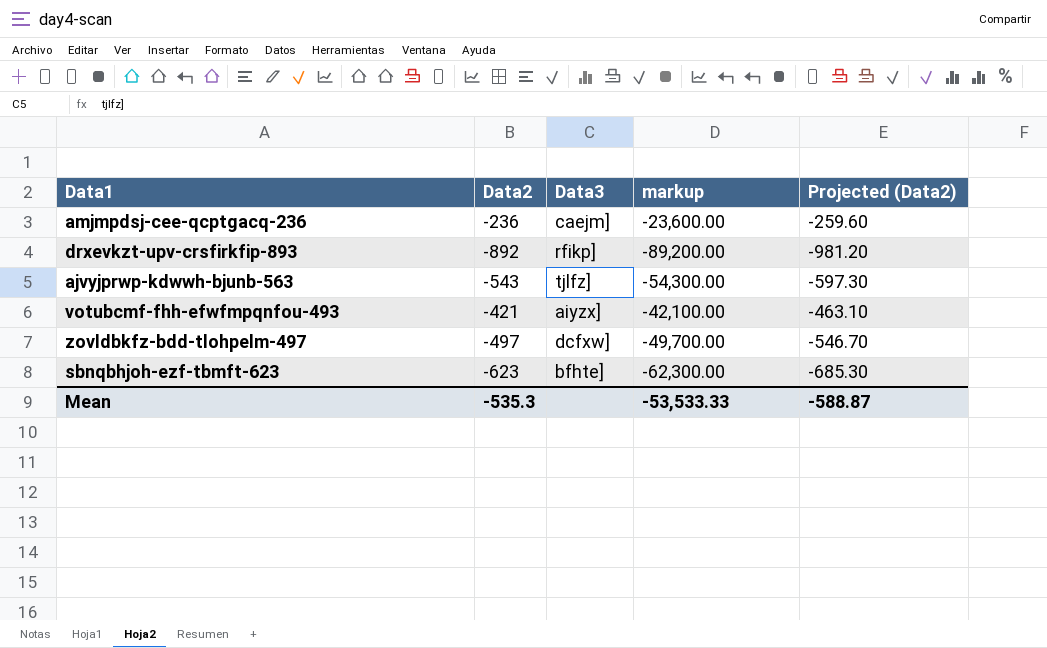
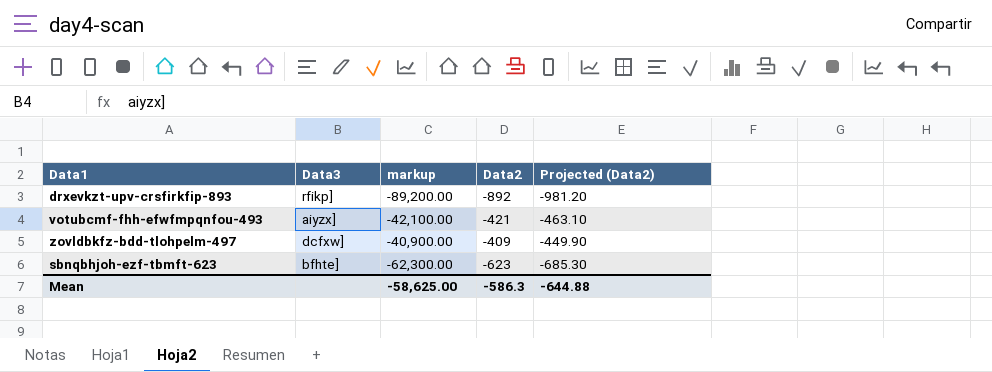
column Data2 | position: 2 -> 4
row amjmpdsj-cee-qcptgacq-236: -236 | caejm] | -23,600.00 | -259.60 -> none
row ajvyjprwp-kdwwh-bjunb-563: -543 | tjlfz] | -54,300.00 | -597.30 -> none
zovldbkfz-bdd-tlohpelm-497 | markup: -49,700.00 -> -40,900.00
zovldbkfz-bdd-tlohpelm-497 | Data2: -497 -> -409
zovldbkfz-bdd-tlohpelm-497 | Projected (Data2): -546.70 -> -449.90
Mean | markup: -53,533.33 -> -58,625.00
Mean | Data2: -535.3 -> -586.3
Mean | Projected (Data2): -588.87 -> -644.88

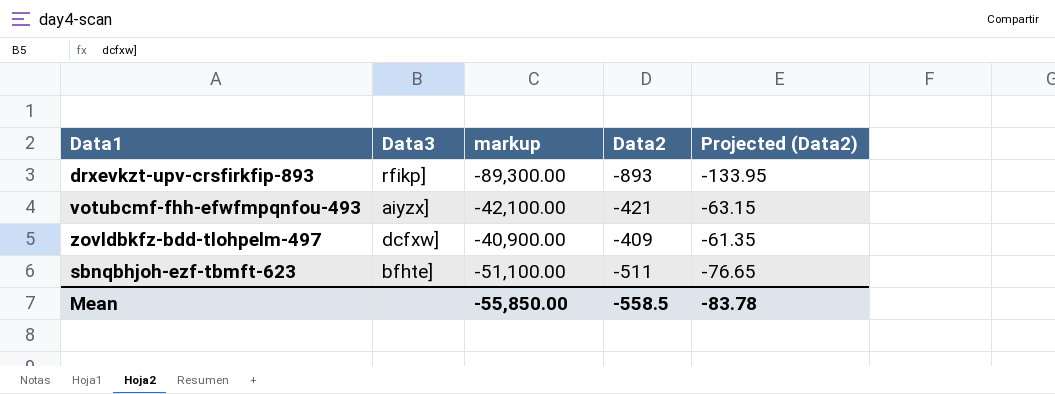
column Projected (Data2) | formula: [Data2] * 1.1 -> [Data2] * 0.15
drxevkzt-upv-crsfirkfip-893 | markup: -89,200.00 -> -89,300.00
drxevkzt-upv-crsfirkfip-893 | Data2: -892 -> -893
sbnqbhjoh-ezf-tbmft-623 | markup: -62,300.00 -> -51,100.00
sbnqbhjoh-ezf-tbmft-623 | Data2: -623 -> -511
Mean | markup: -58,625.00 -> -55,850.00
Mean | Data2: -586.3 -> -558.5
Mean | Projected (Data2): -644.88 -> -83.78

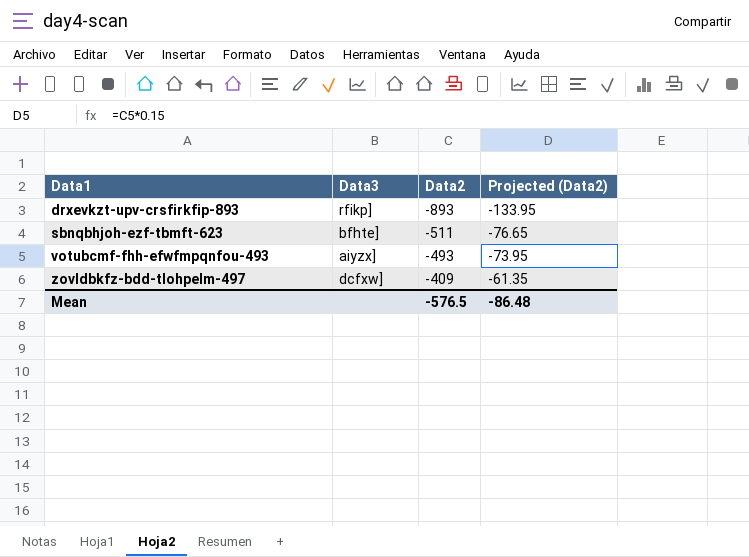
row order: none -> Data1 ascending
column markup | formula: [Data2] * 100 -> none
votubcmf-fhh-efwfmpqnfou-493 | Data2: -421 -> -493
votubcmf-fhh-efwfmpqnfou-493 | Projected (Data2): -63.15 -> -73.95
Mean | Data2: -558.5 -> -576.5
Mean | Projected (Data2): -83.78 -> -86.48

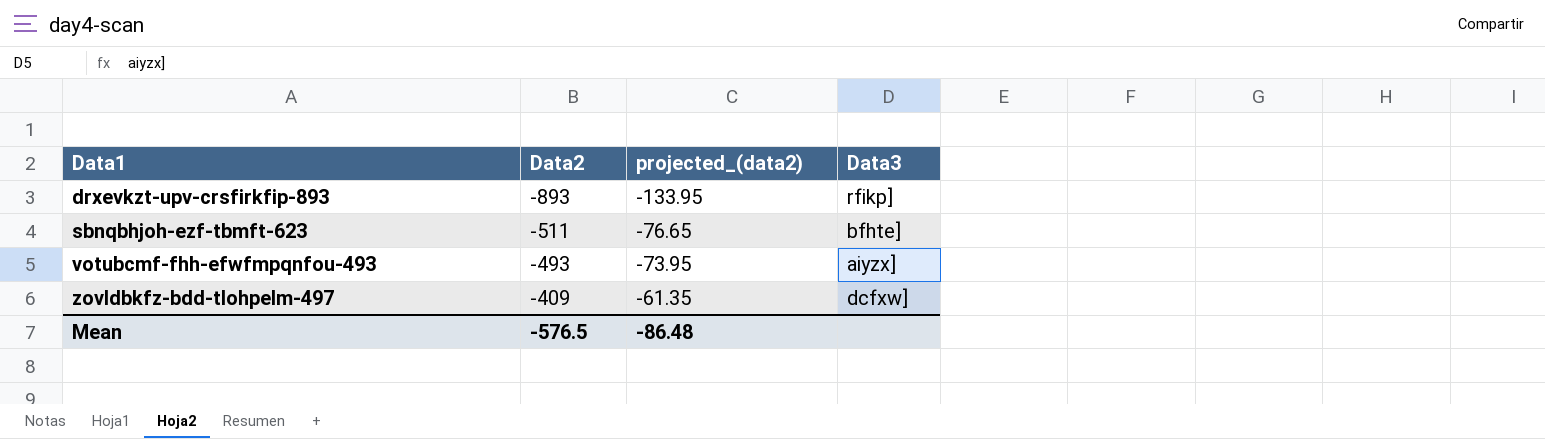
column name: Projected (Data2) -> projected_(data2)
column Data3 | position: 2 -> 4

